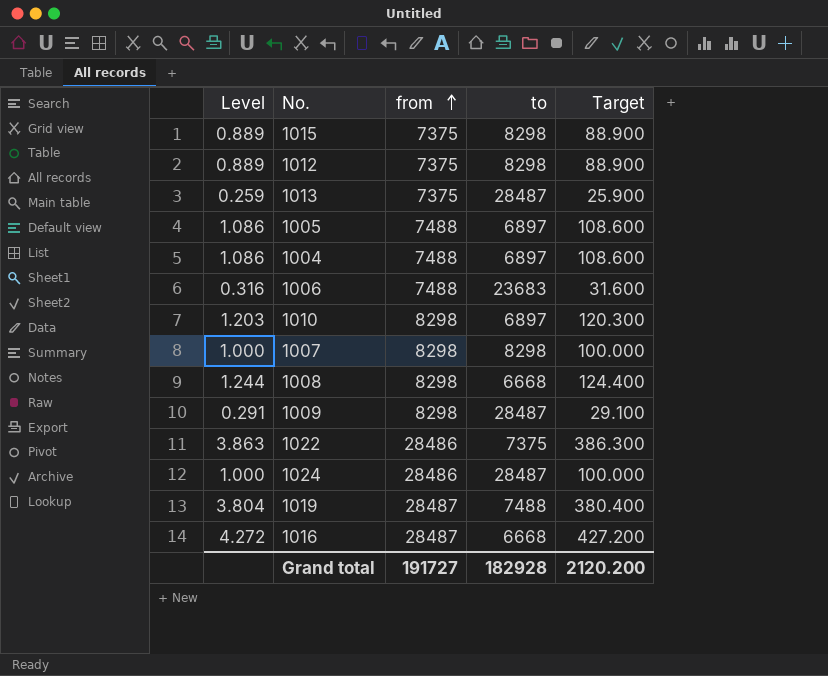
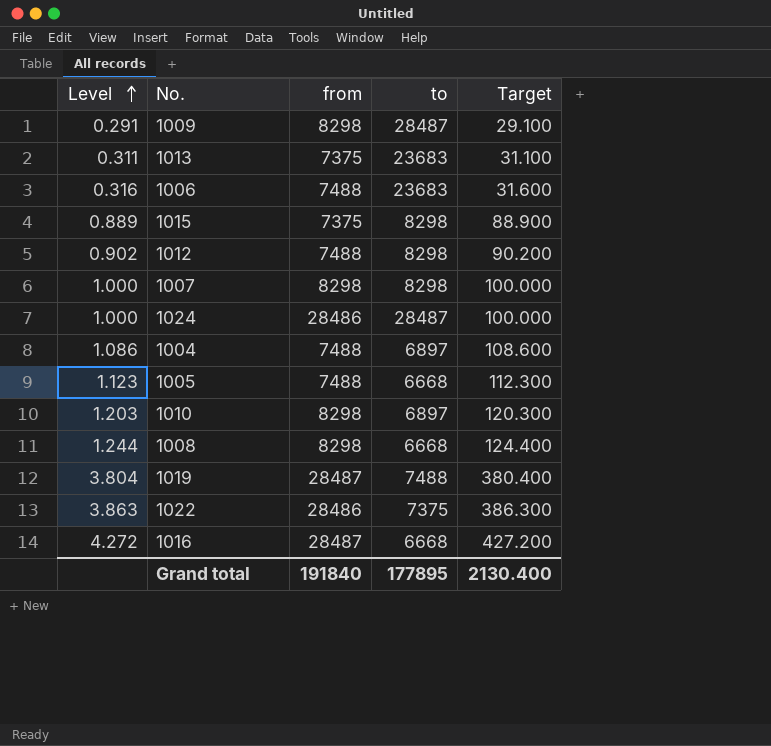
row order: from ascending -> Level ascending
1013 | Level: 0.259 -> 0.311
1013 | to: 28487 -> 23683
1013 | Target: 25.900 -> 31.100
1012 | Level: 0.889 -> 0.902
1012 | from: 7375 -> 7488
1012 | Target: 88.900 -> 90.200
1005 | Level: 1.086 -> 1.123
1005 | to: 6897 -> 6668
1005 | Target: 108.600 -> 112.300
Grand total | from: 191727 -> 191840
Grand total | to: 182928 -> 177895
Grand total | Target: 2120.200 -> 2130.400

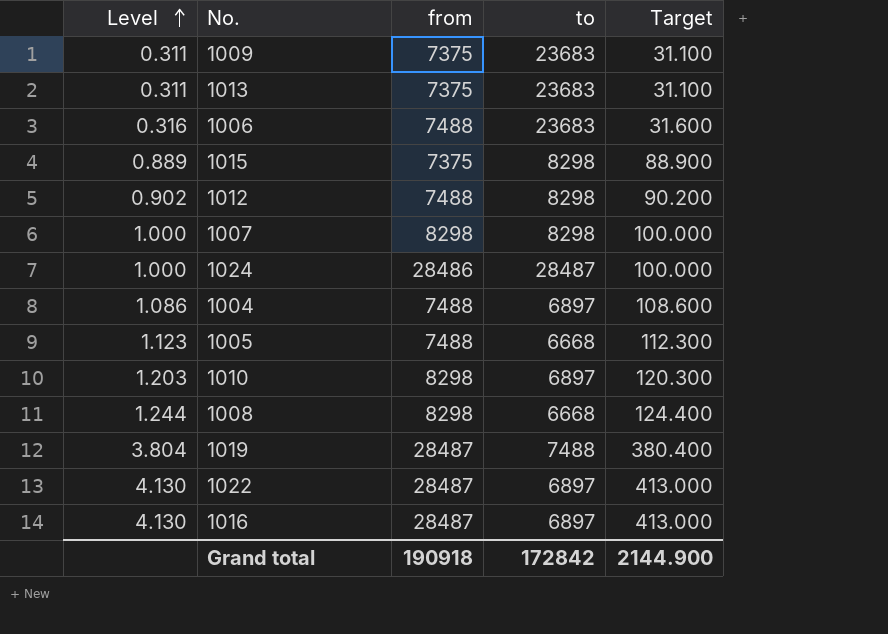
1009 | Level: 0.291 -> 0.311
1009 | from: 8298 -> 7375
1009 | to: 28487 -> 23683
1009 | Target: 29.100 -> 31.100
1022 | Level: 3.863 -> 4.130
1022 | from: 28486 -> 28487
1022 | to: 7375 -> 6897
1022 | Target: 386.300 -> 413.000
1016 | Level: 4.272 -> 4.130
1016 | to: 6668 -> 6897
1016 | Target: 427.200 -> 413.000
Grand total | from: 191840 -> 190918
Grand total | to: 177895 -> 172842
Grand total | Target: 2130.400 -> 2144.900

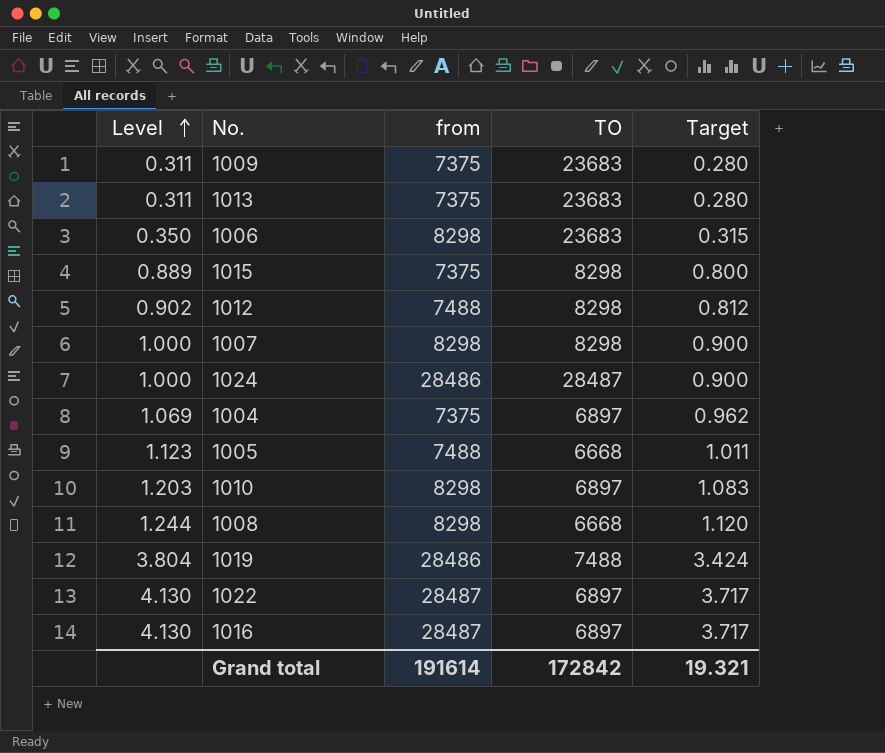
column name: to -> TO
column Target | formula: [Level] * 100 -> [Level] * 0.9
1006 | Level: 0.316 -> 0.350
1006 | from: 7488 -> 8298
1004 | Level: 1.086 -> 1.069
1004 | from: 7488 -> 7375
1019 | from: 28487 -> 28486
Grand total | from: 190918 -> 191614
Grand total | Target: 2144.900 -> 19.321

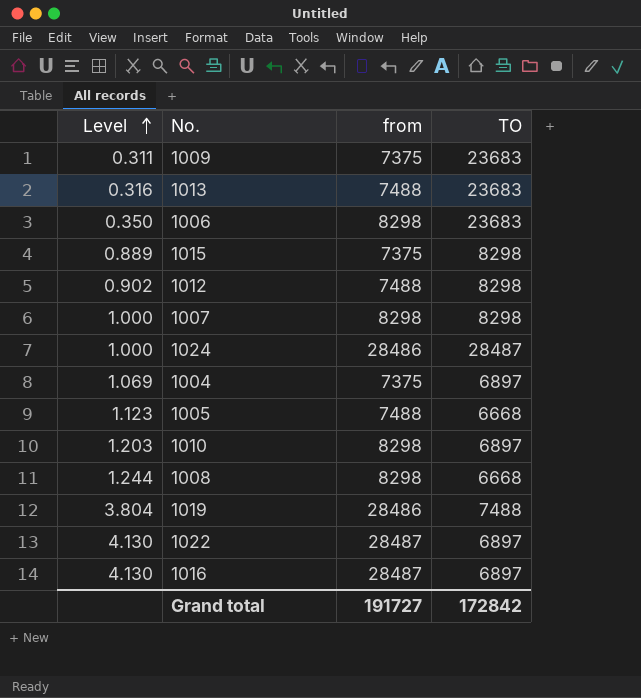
column Target | formula: [Level] * 0.9 -> none
1013 | Level: 0.311 -> 0.316
1013 | from: 7375 -> 7488
Grand total | from: 191614 -> 191727

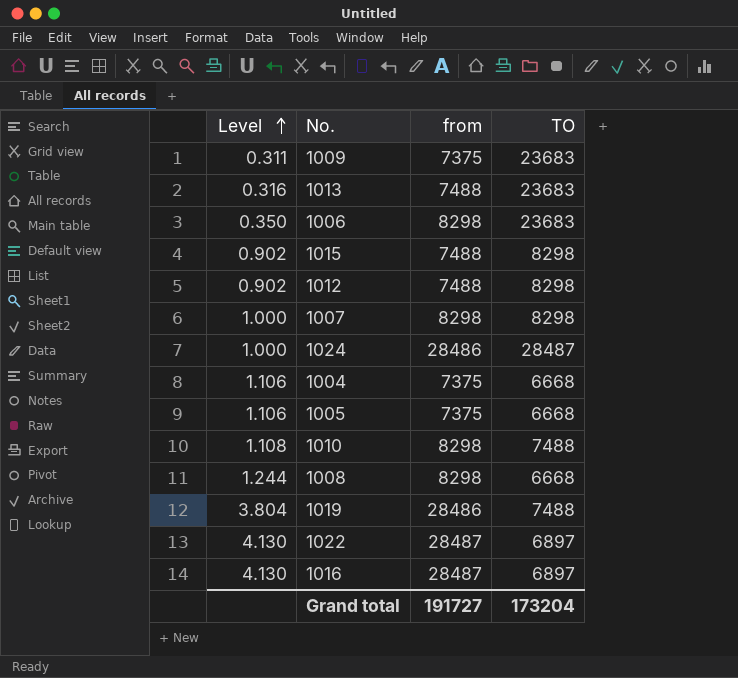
1015 | Level: 0.889 -> 0.902
1015 | from: 7375 -> 7488
1004 | Level: 1.069 -> 1.106
1004 | TO: 6897 -> 6668
1005 | Level: 1.123 -> 1.106
1005 | from: 7488 -> 7375
1010 | Level: 1.203 -> 1.108
1010 | TO: 6897 -> 7488
Grand total | TO: 172842 -> 173204

